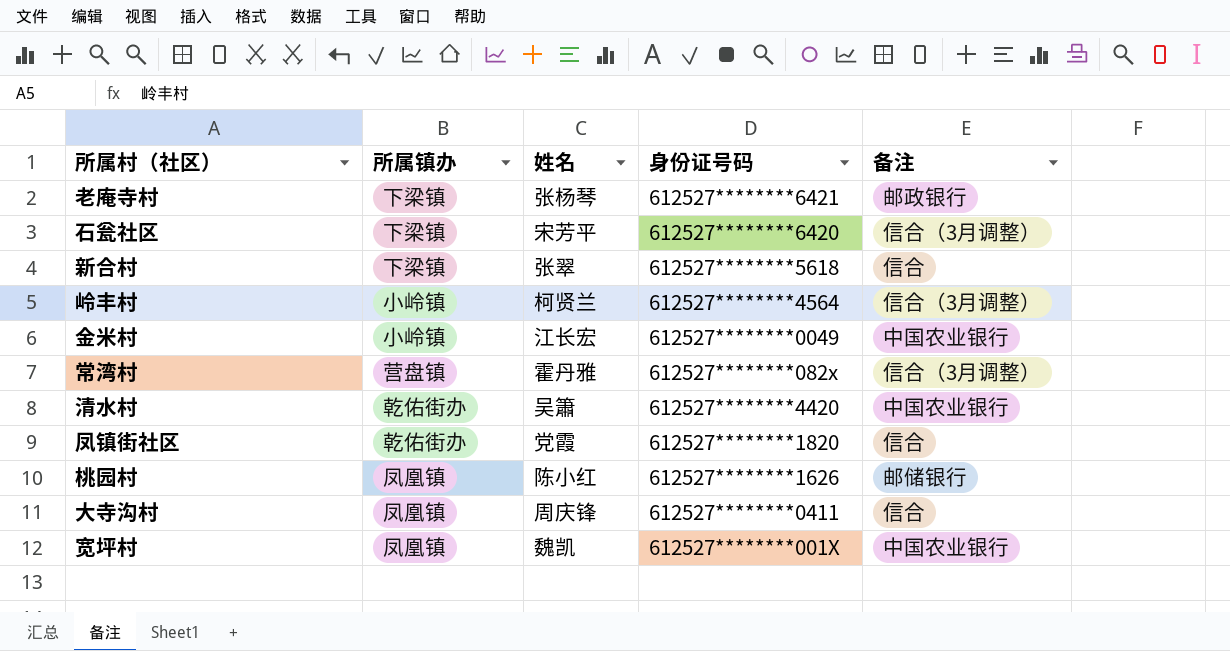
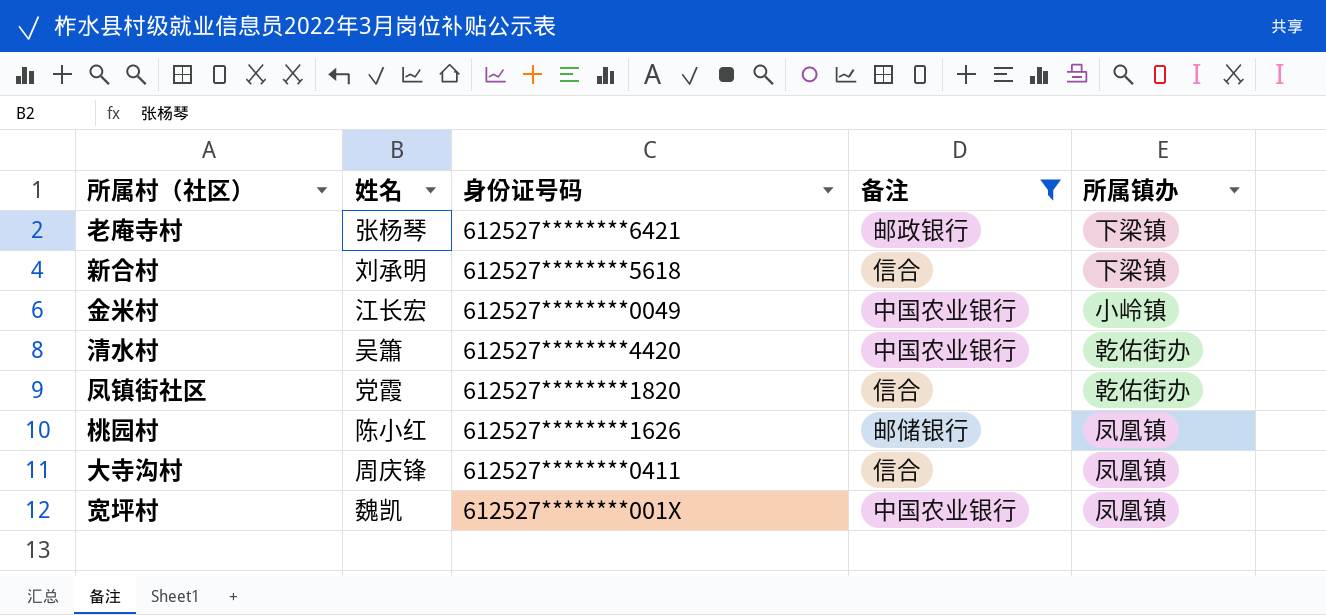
filter: none -> 备注 != 信合（3月调整）
column 所属镇办 | position: 2 -> 5
新合村 | 姓名: 张翠 -> 刘承明

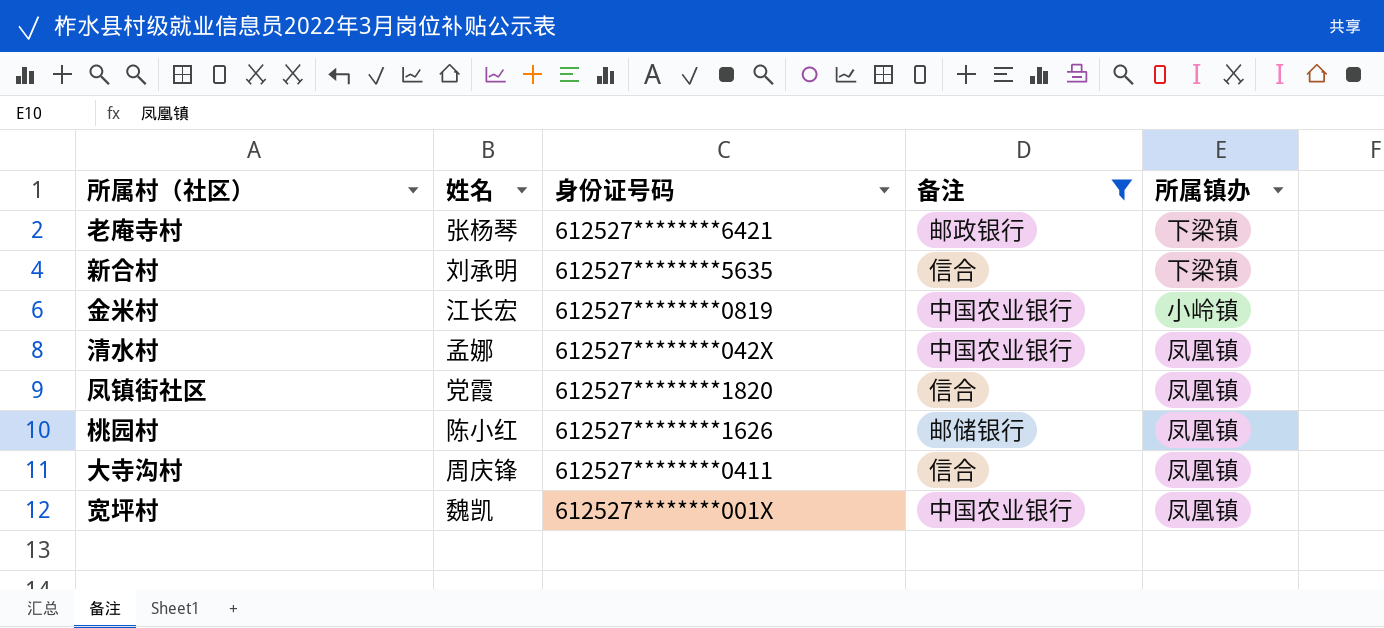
新合村 | 身份证号码: 612527********5618 -> 612527********5635
金米村 | 身份证号码: 612527********0049 -> 612527********0819
清水村 | 姓名: 吴簫 -> 孟娜
清水村 | 身份证号码: 612527********4420 -> 612527********042X
清水村 | 所属镇办: 乾佑街办 -> 凤凰镇
凤镇街社区 | 所属镇办: 乾佑街办 -> 凤凰镇

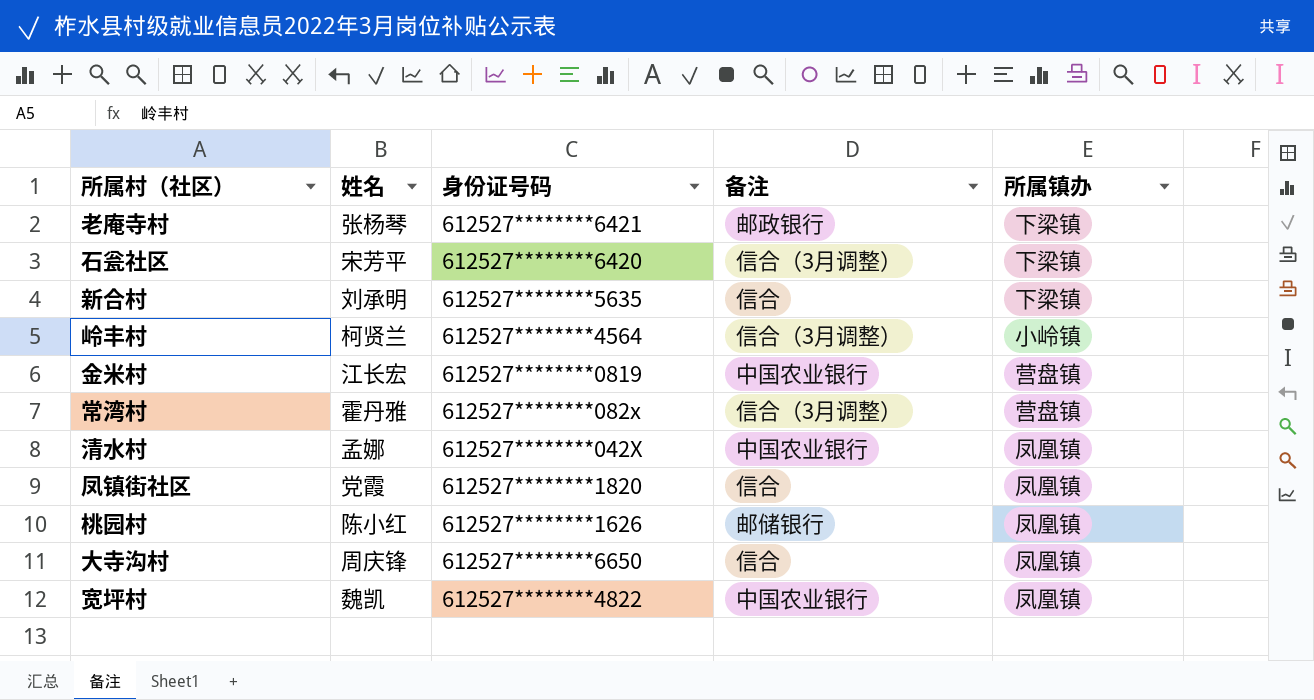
filter: 备注 != 信合（3月调整） -> none
金米村 | 所属镇办: 小岭镇 -> 营盘镇
大寺沟村 | 身份证号码: 612527********0411 -> 612527********6650
宽坪村 | 身份证号码: 612527********001X -> 612527********4822

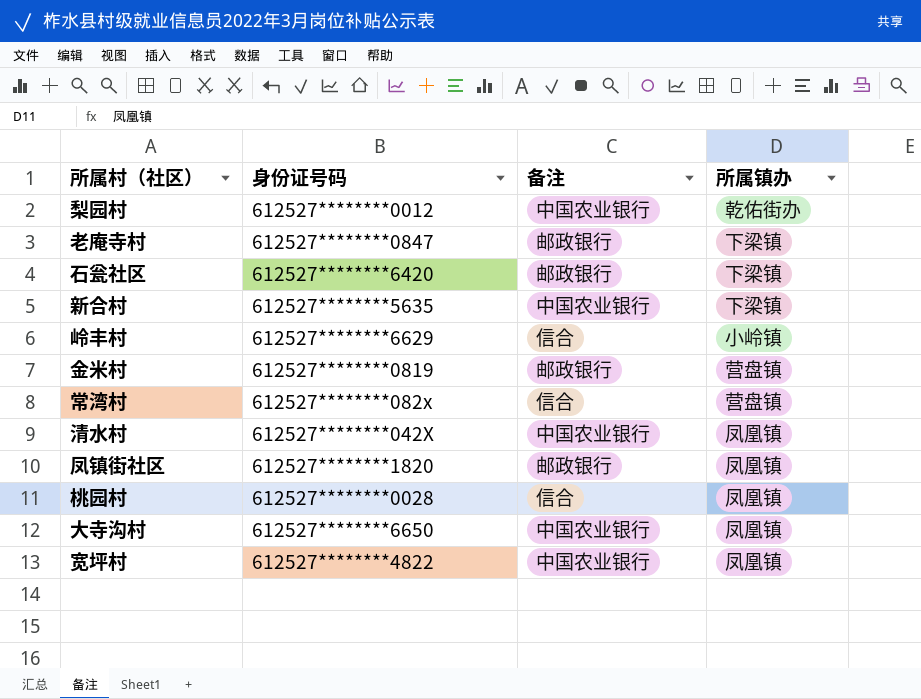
column 姓名 | position: 2 -> none
row 梨园村: none -> 612527********0012 | 中国农业银行 | 乾佑街办
老庵寺村 | 身份证号码: 612527********6421 -> 612527********0847
石瓮社区 | 备注: 信合（3月调整） -> 邮政银行
新合村 | 备注: 信合 -> 中国农业银行
岭丰村 | 身份证号码: 612527********4564 -> 612527********6629
岭丰村 | 备注: 信合（3月调整） -> 信合
金米村 | 备注: 中国农业银行 -> 邮政银行
常湾村 | 备注: 信合（3月调整） -> 信合
凤镇街社区 | 备注: 信合 -> 邮政银行
桃园村 | 身份证号码: 612527********1626 -> 612527********0028
桃园村 | 备注: 邮储银行 -> 信合
大寺沟村 | 备注: 信合 -> 中国农业银行

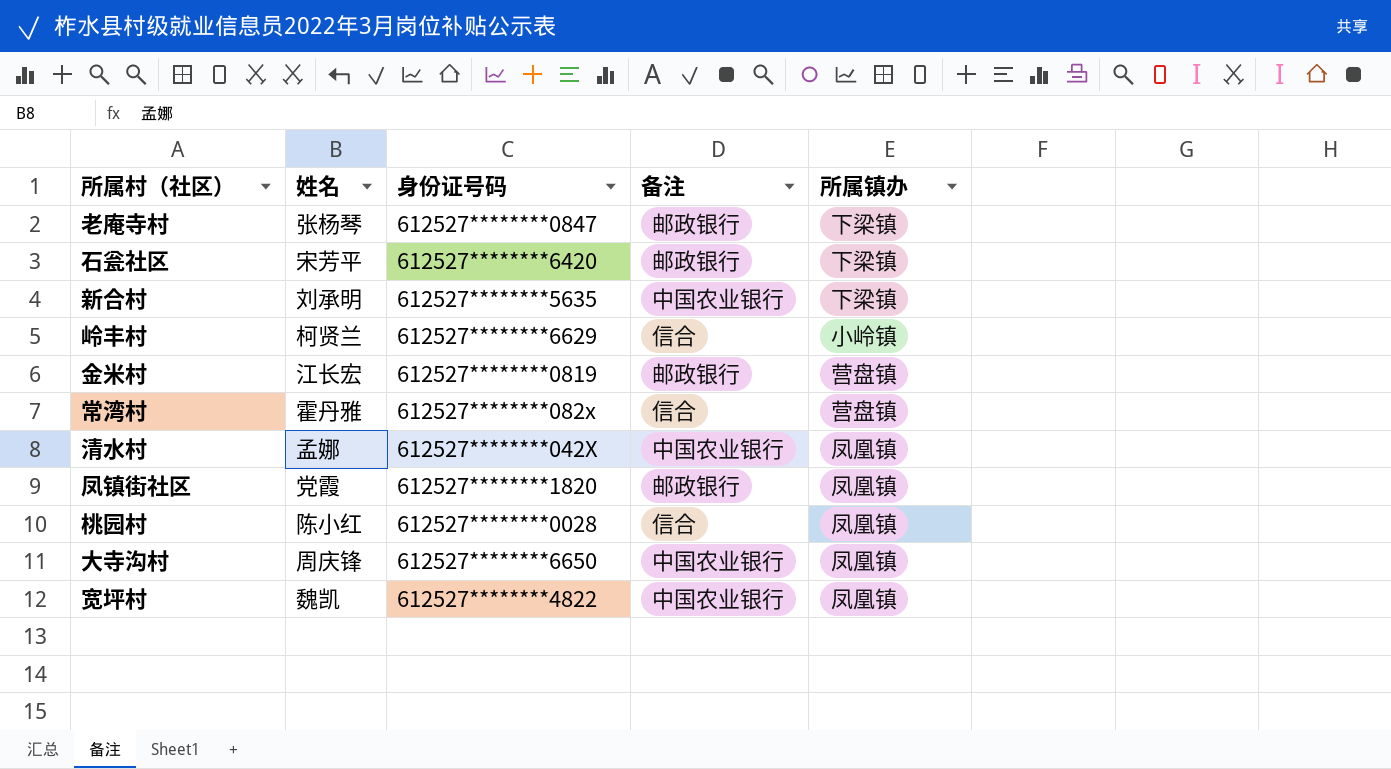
column 姓名 | position: none -> 2
row 梨园村: 612527********0012 | 中国农业银行 | 乾佑街办 -> none

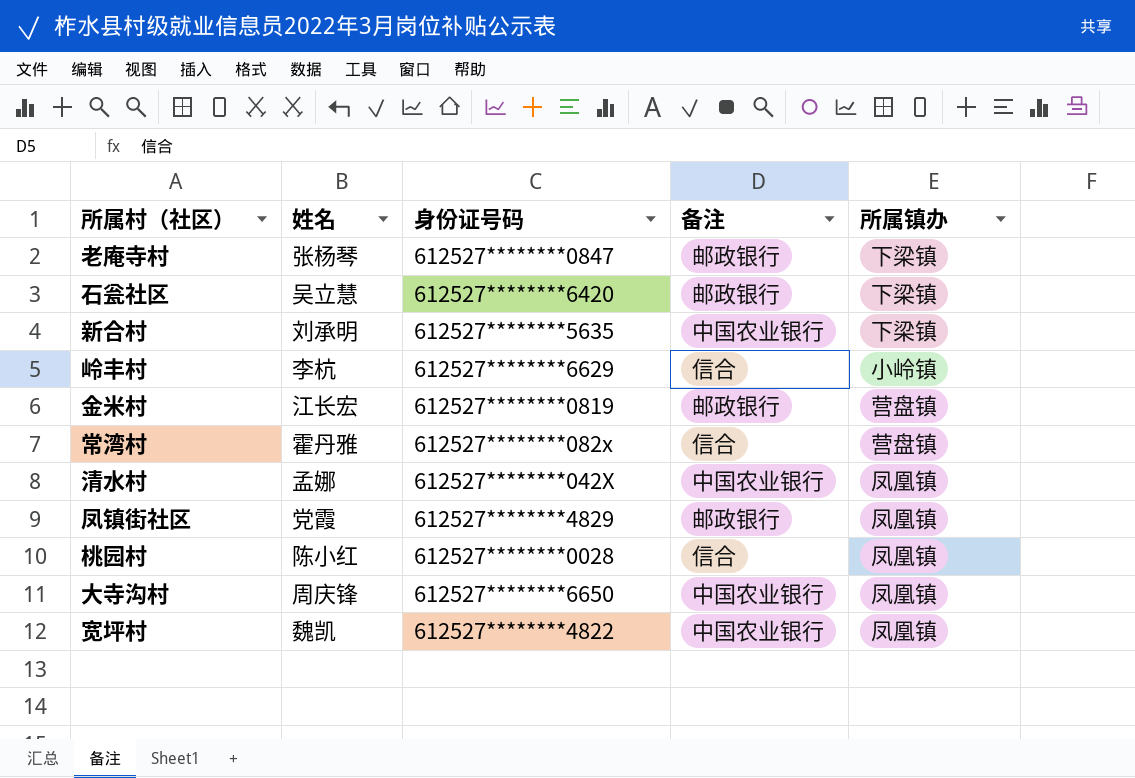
石瓮社区 | 姓名: 宋芳平 -> 吴立慧
岭丰村 | 姓名: 柯贤兰 -> 李杭
凤镇街社区 | 身份证号码: 612527********1820 -> 612527********4829

